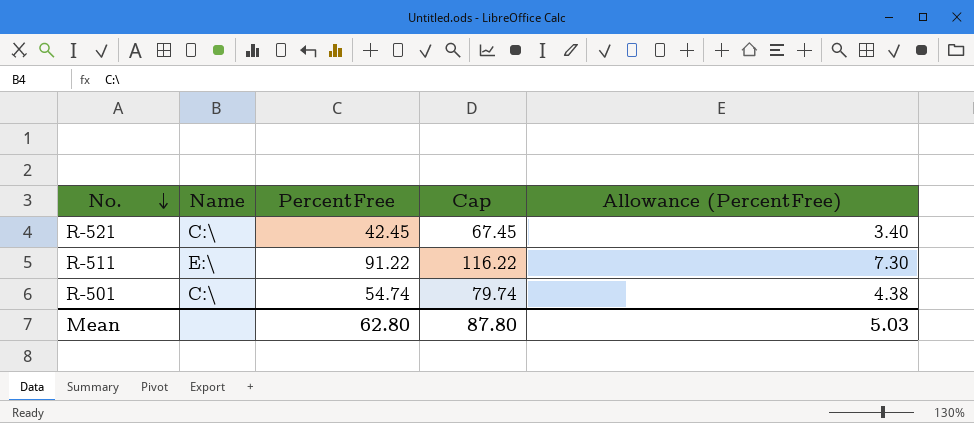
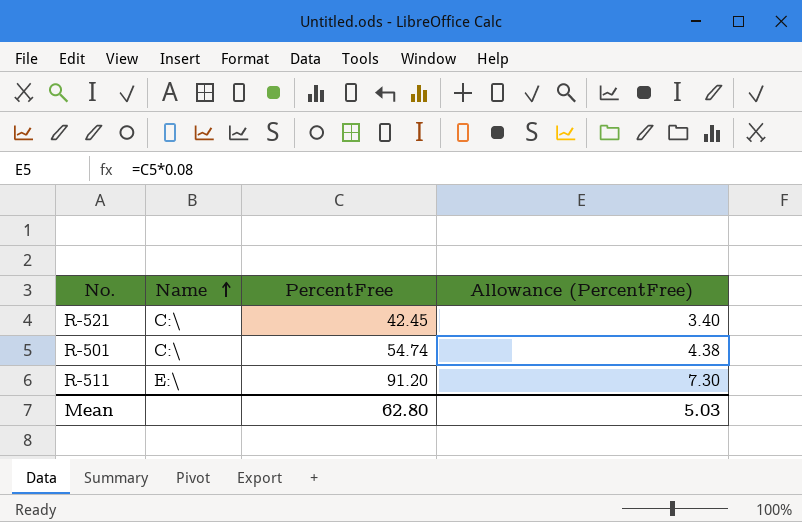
row order: No. descending -> Name ascending
column Cap | formula: [PercentFree] + 25 -> none
R-511 | PercentFree: 91.22 -> 91.20

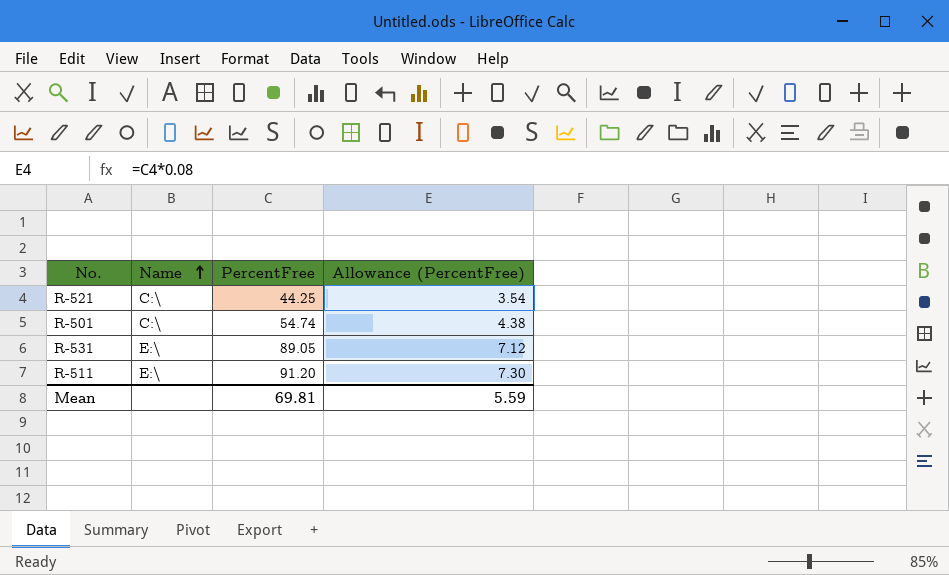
R-521 | PercentFree: 42.45 -> 44.25
R-521 | Allowance (PercentFree): 3.40 -> 3.54
row R-531: none -> E:\ | 89.05 | 7.12
Mean | PercentFree: 62.80 -> 69.81
Mean | Allowance (PercentFree): 5.03 -> 5.59

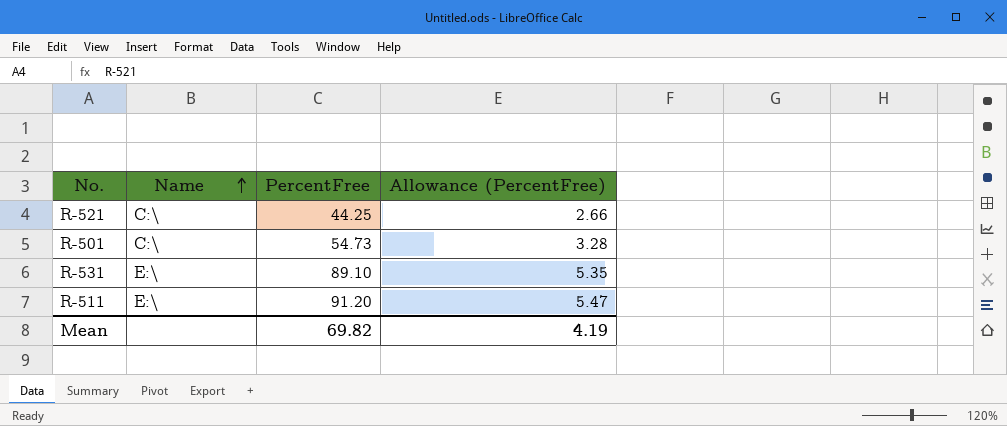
column Allowance (PercentFree) | formula: [PercentFree] * 0.08 -> [PercentFree] * 0.06
R-501 | PercentFree: 54.74 -> 54.73
R-531 | PercentFree: 89.05 -> 89.10
Mean | PercentFree: 69.81 -> 69.82
Mean | Allowance (PercentFree): 5.59 -> 4.19

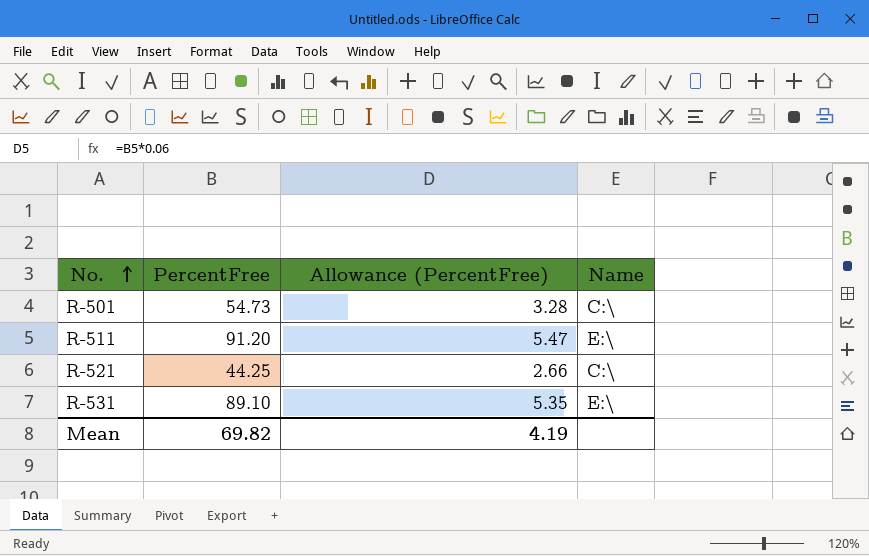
row order: Name ascending -> No. ascending
column Name | position: 2 -> 4

